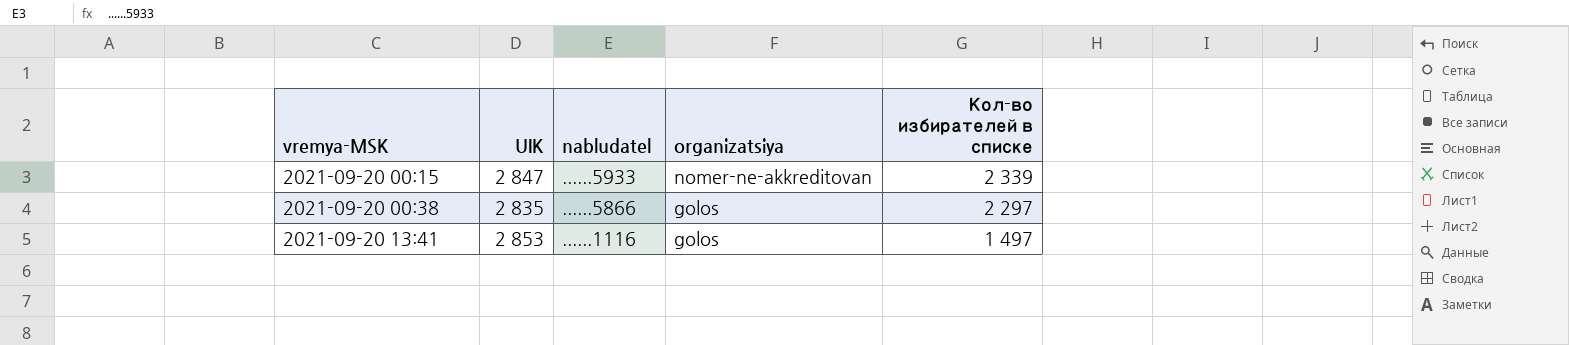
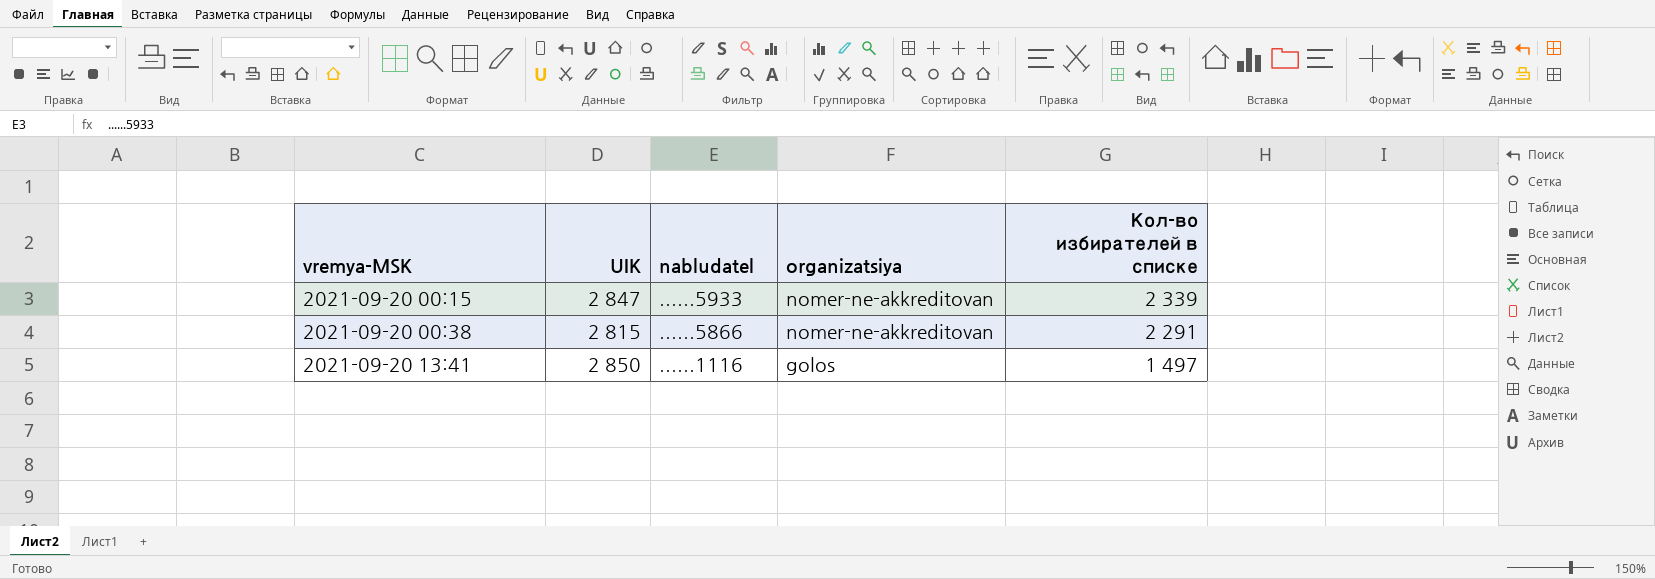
2021-09-20 00:38 | UIK: 2 835 -> 2 815
2021-09-20 00:38 | organizatsiya: golos -> nomer-ne-akkreditovan
2021-09-20 00:38 | Кол-во избирателей в списке: 2 297 -> 2 291
2021-09-20 13:41 | UIK: 2 853 -> 2 850

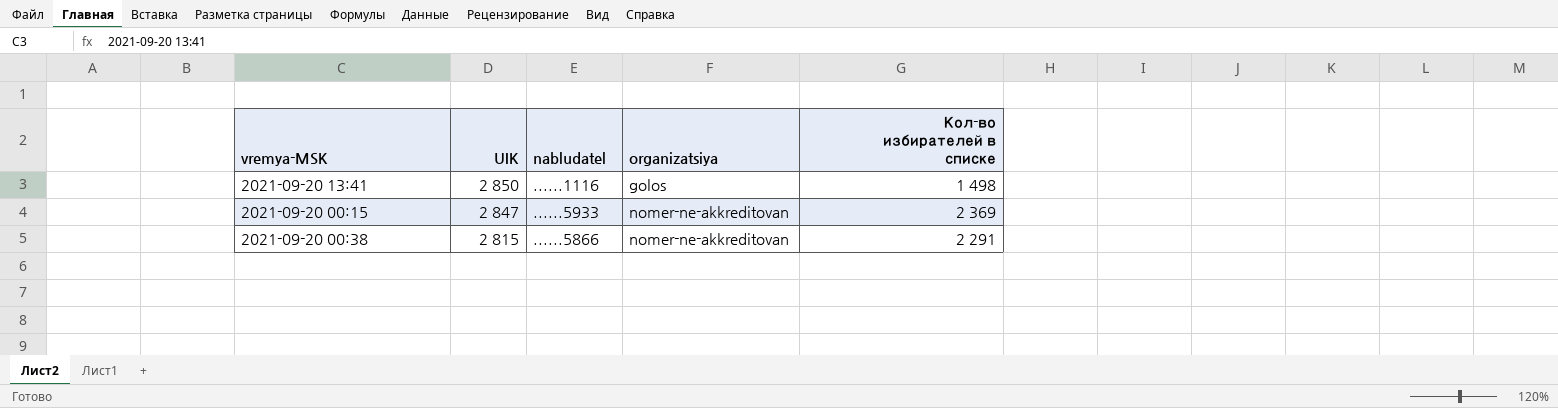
row order: vremya-MSK ascending -> UIK descending
2021-09-20 13:41 | Кол-во избирателей в списке: 1 497 -> 1 498
2021-09-20 00:15 | Кол-во избирателей в списке: 2 339 -> 2 369

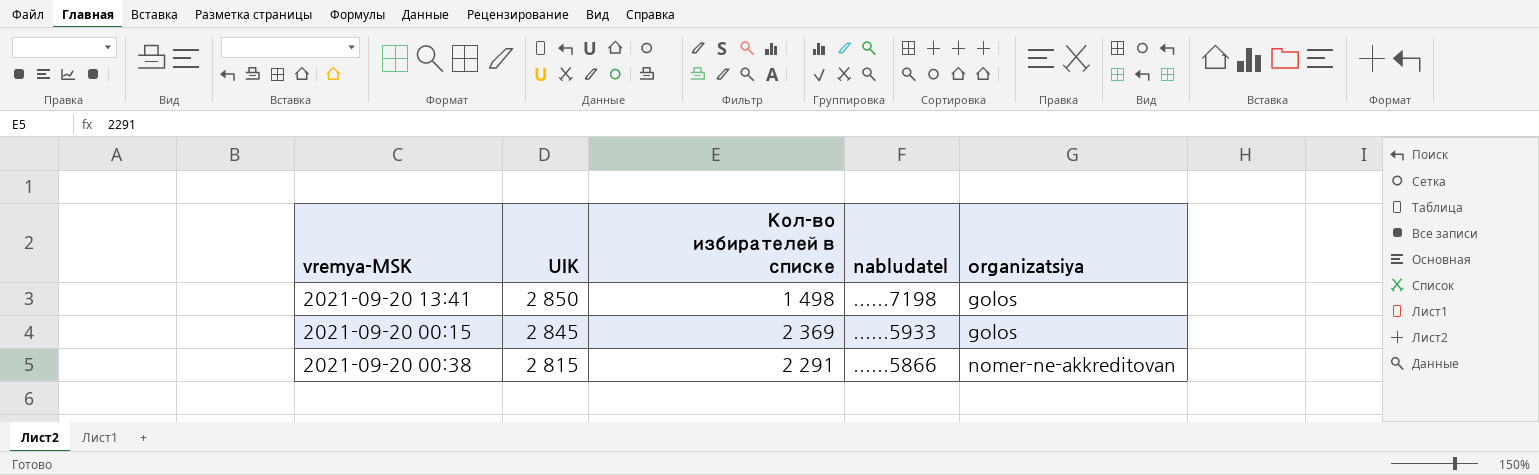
column Кол-во избирателей в списке | position: 5 -> 3
2021-09-20 13:41 | nabludatel: ......1116 -> ......7198
2021-09-20 00:15 | UIK: 2 847 -> 2 845
2021-09-20 00:15 | organizatsiya: nomer-ne-akkreditovan -> golos

